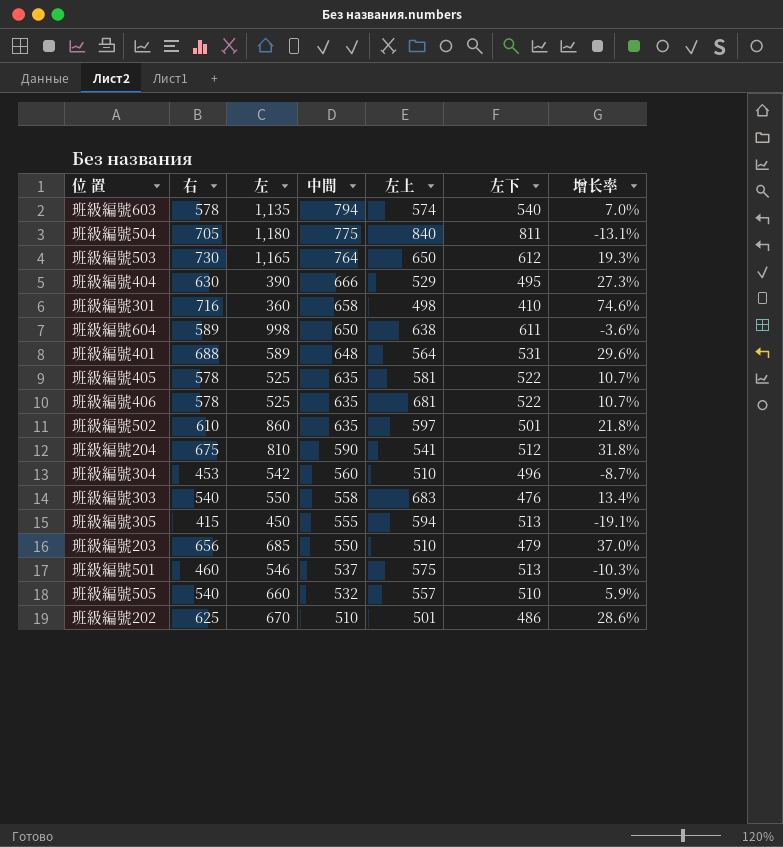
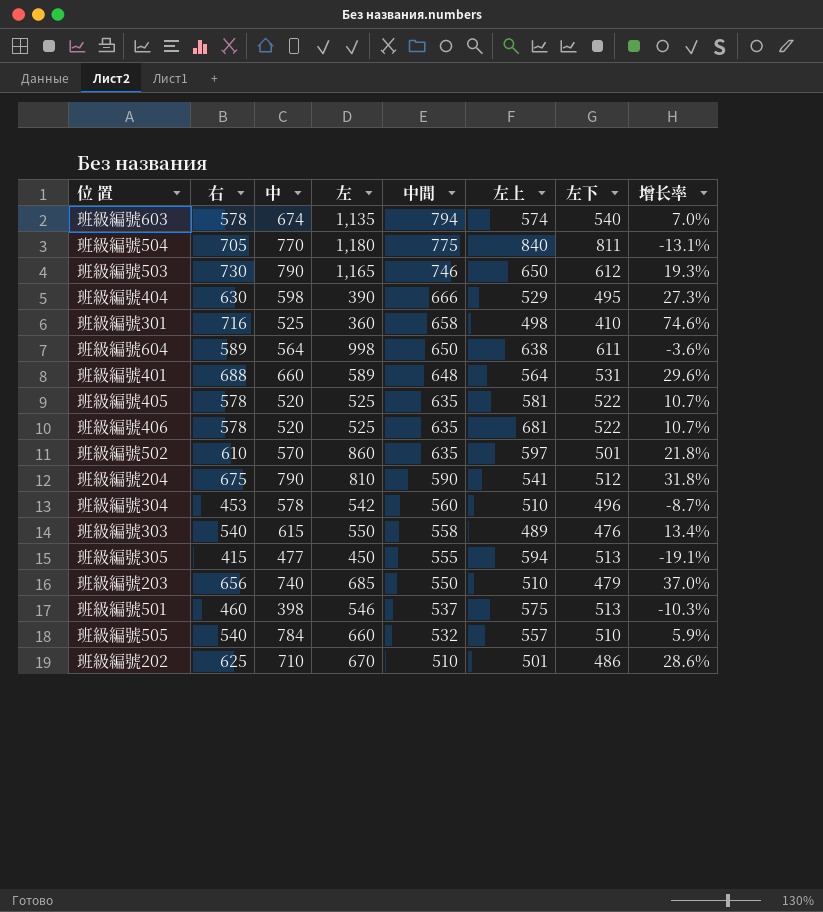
column 中 | position: none -> 3
班級編號503 | 中間: 764 -> 746
班級編號303 | 左上: 683 -> 489

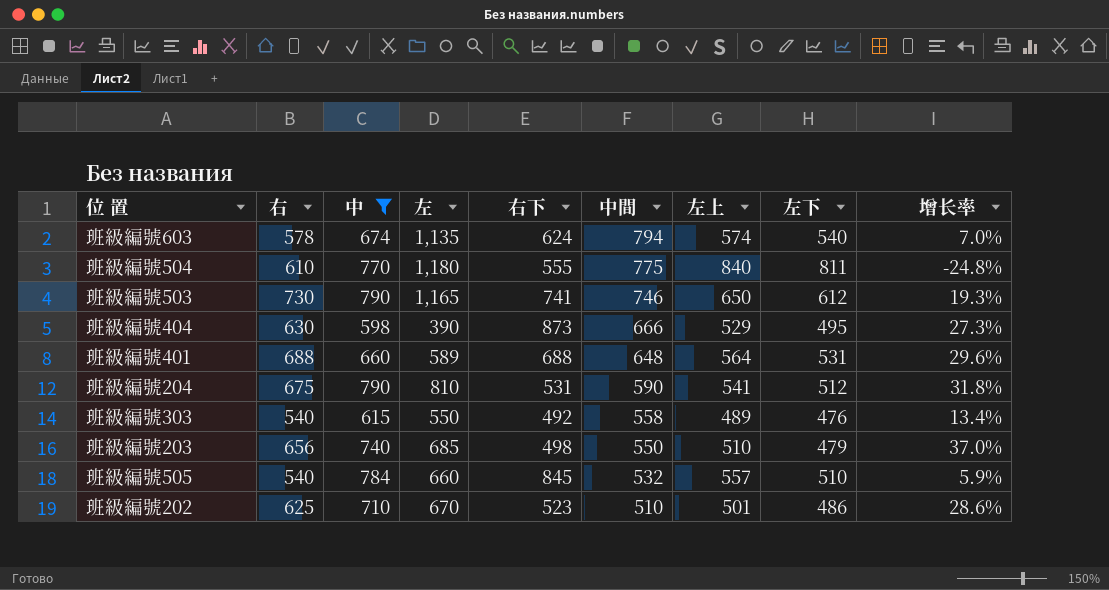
filter: none -> 中 >= 598
column 右下 | position: none -> 5
班級編號504 | 右: 705 -> 610
班級編號504 | 增长率: -13.1% -> -24.8%

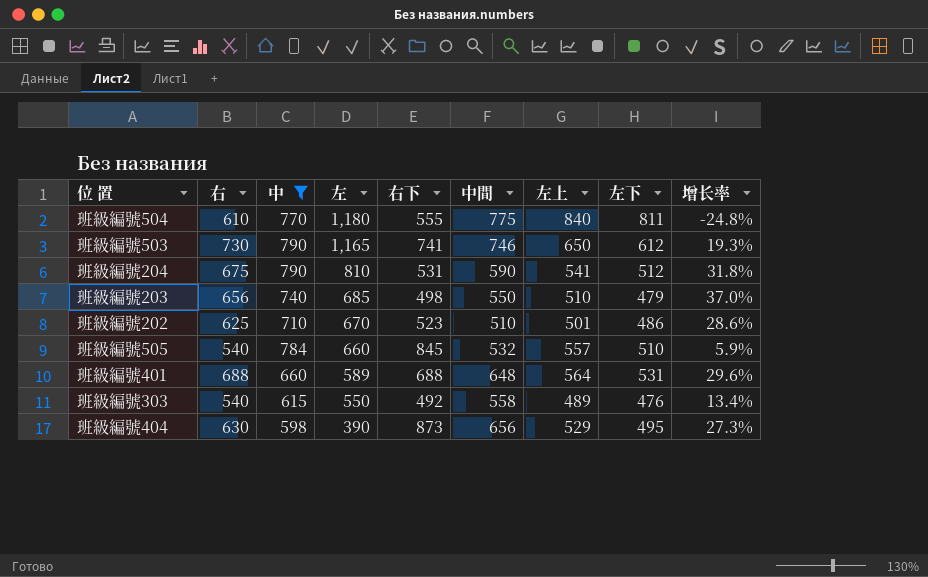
row order: 中間 descending -> 左 descending
row 班級編號603: 578 | 674 | 1,135 | 624 | 794 | 574 | 540 | 7.0% -> none
班級編號404 | 中間: 666 -> 656

